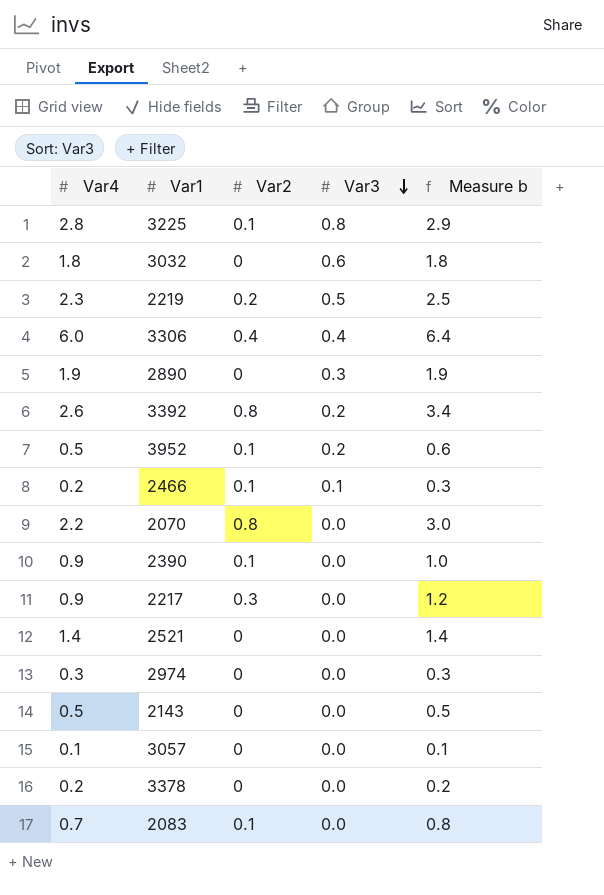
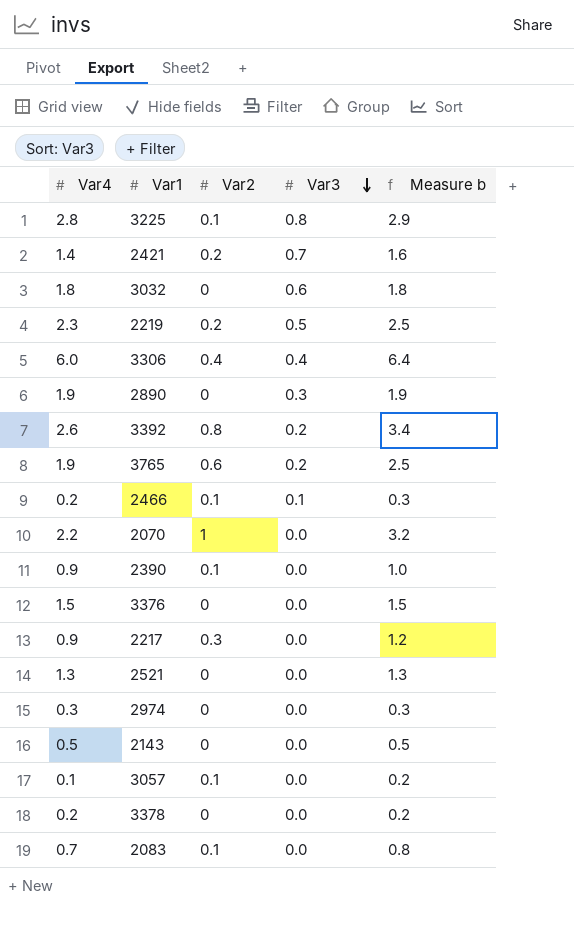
row 3952: 0.5 | 0.1 | 0.2 | 0.6 -> none
row 2421: none -> 1.4 | 0.2 | 0.7 | 1.6
row 3765: none -> 1.9 | 0.6 | 0.2 | 2.5
2070 | Var2: 0.8 -> 1
2070 | Measure b: 3.0 -> 3.2
row 3376: none -> 1.5 | 0 | 0.0 | 1.5
2521 | Var4: 1.4 -> 1.3
2521 | Measure b: 1.4 -> 1.3
3057 | Var2: 0 -> 0.1
3057 | Measure b: 0.1 -> 0.2

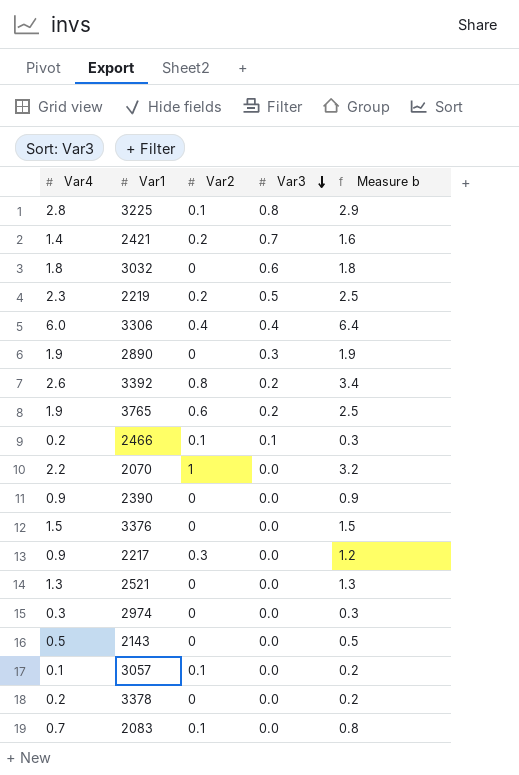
2390 | Var2: 0.1 -> 0
2390 | Measure b: 1.0 -> 0.9

